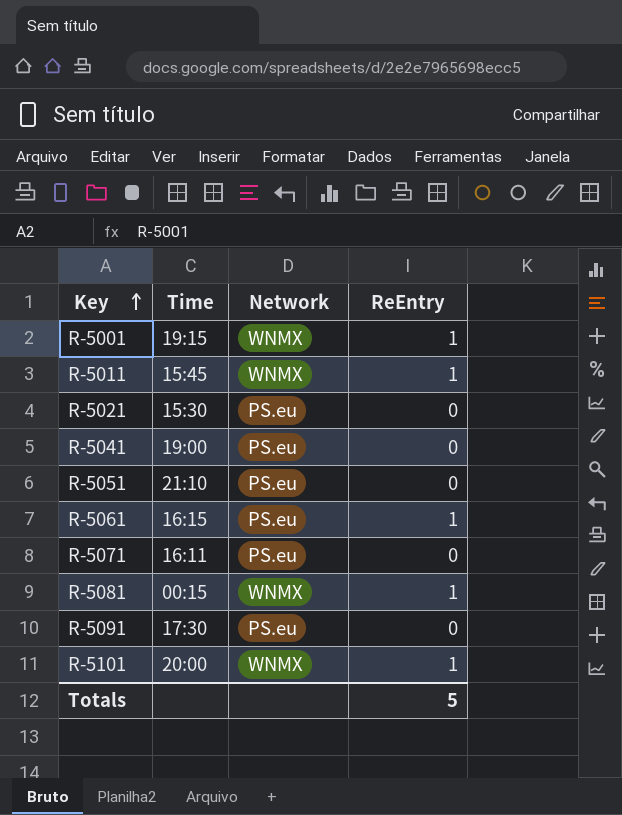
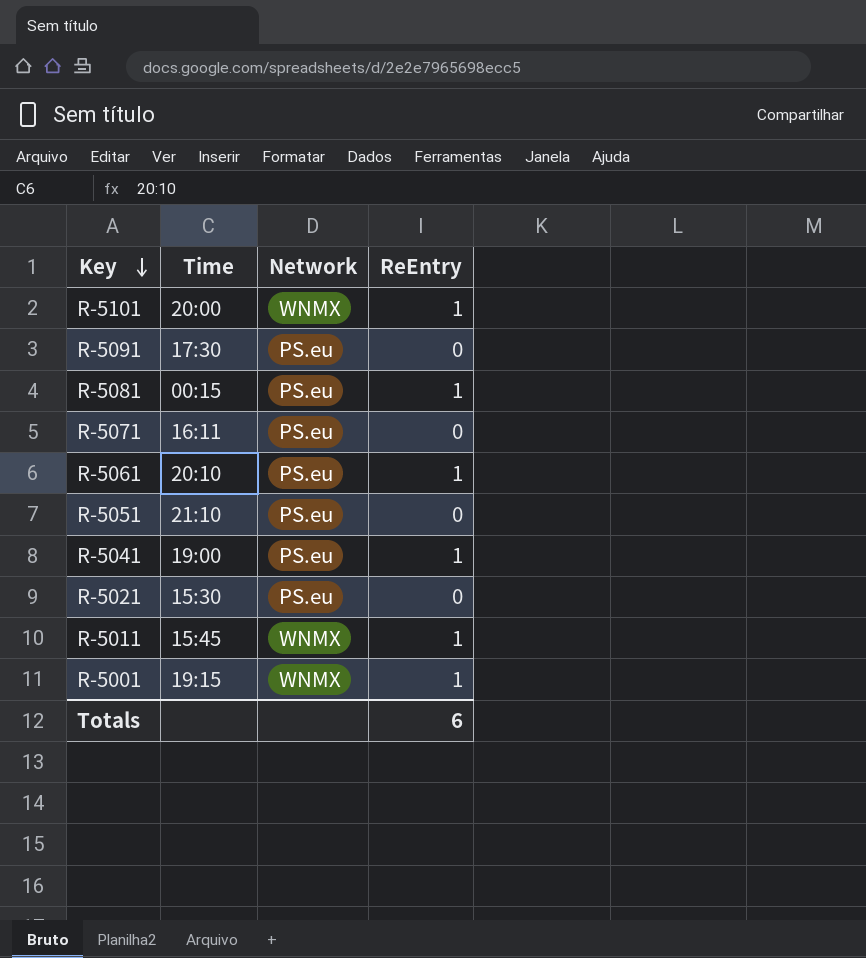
row order: Key ascending -> Key descending
R-5081 | Network: WNMX -> PS.eu
R-5061 | Time: 16:15 -> 20:10
R-5041 | ReEntry: 0 -> 1
Totals | ReEntry: 5 -> 6

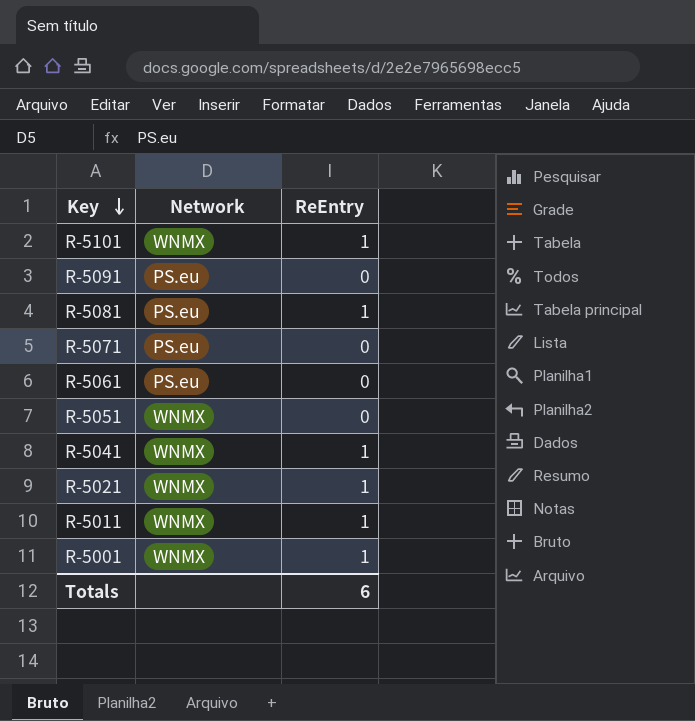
column Time | position: 2 -> none
R-5061 | ReEntry: 1 -> 0
R-5051 | Network: PS.eu -> WNMX
R-5041 | Network: PS.eu -> WNMX
R-5021 | Network: PS.eu -> WNMX
R-5021 | ReEntry: 0 -> 1

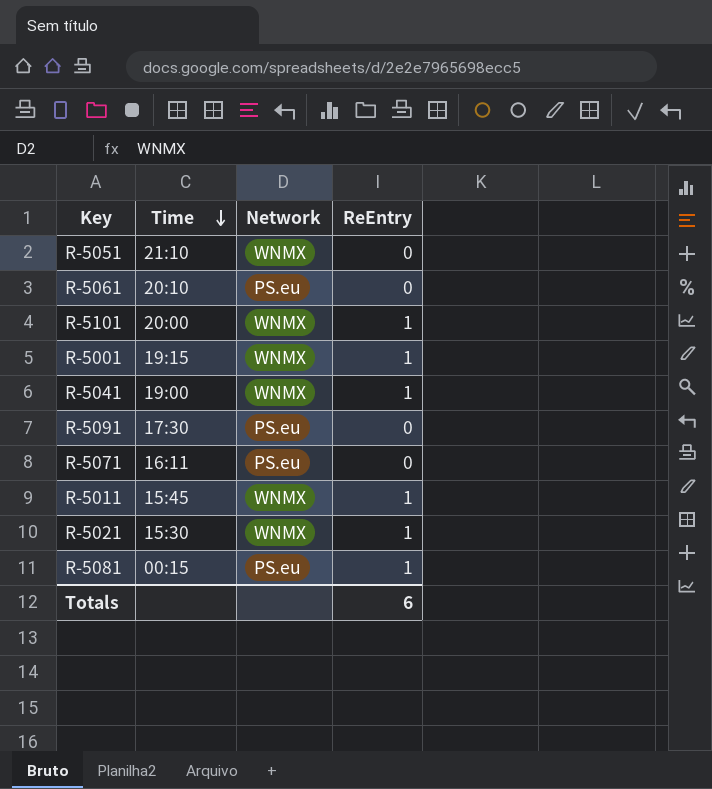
row order: Key descending -> Time descending
column Time | position: none -> 2

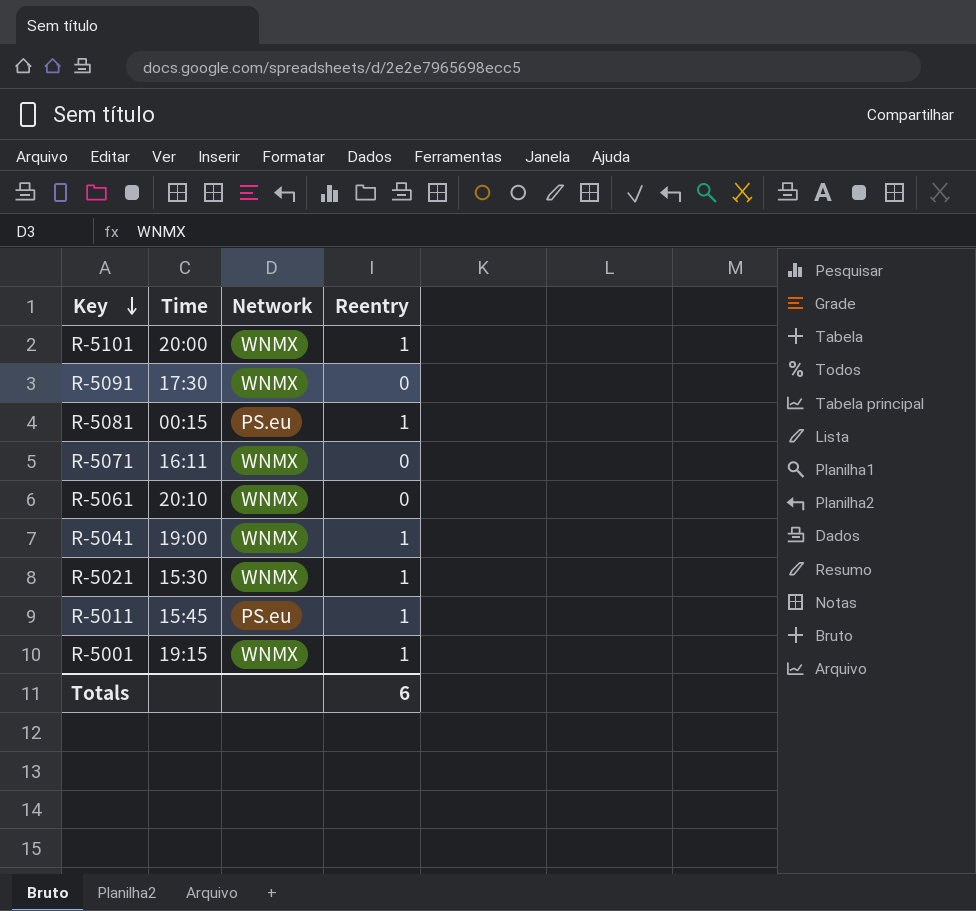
row order: Time descending -> Key descending
column name: ReEntry -> Reentry
row R-5051: 21:10 | WNMX | 0 -> none
R-5091 | Network: PS.eu -> WNMX
R-5071 | Network: PS.eu -> WNMX
R-5061 | Network: PS.eu -> WNMX
R-5011 | Network: WNMX -> PS.eu

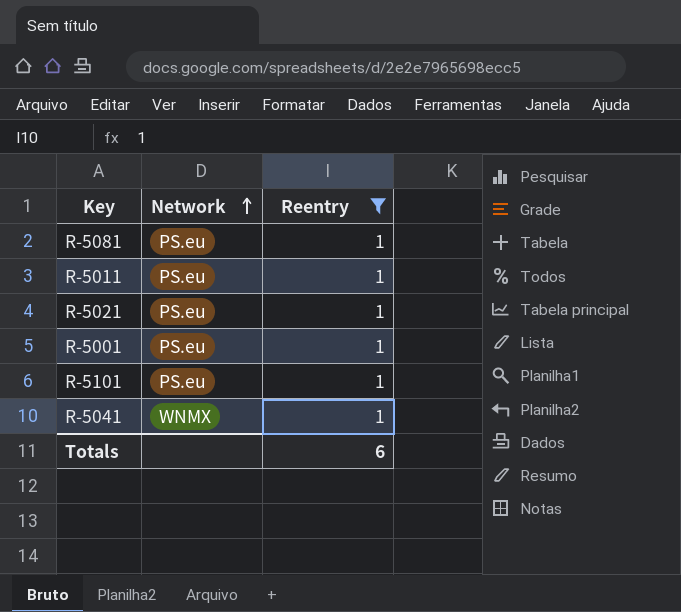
filter: none -> Reentry = 1
row order: Key descending -> Network ascending
column Time | position: 2 -> none
R-5021 | Network: WNMX -> PS.eu
R-5001 | Network: WNMX -> PS.eu
R-5101 | Network: WNMX -> PS.eu

